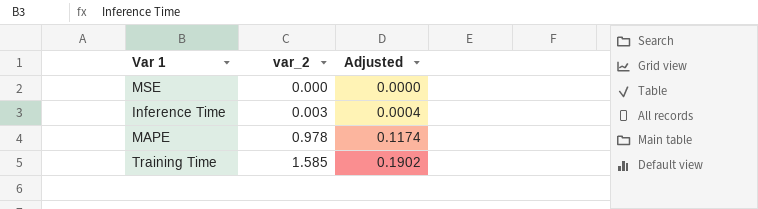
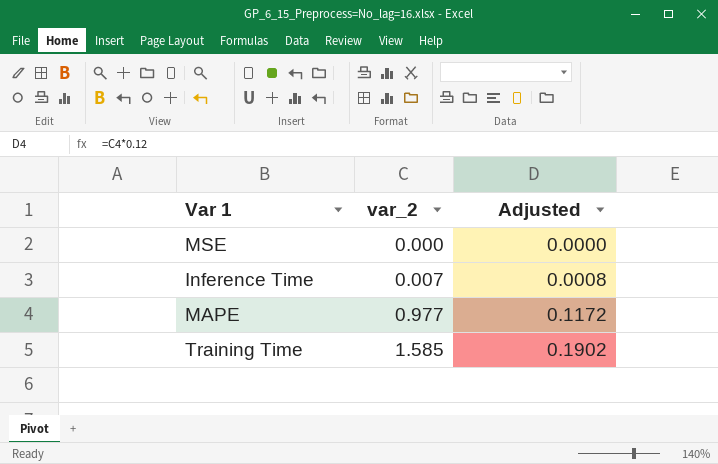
Inference Time | var_2: 0.003 -> 0.007
Inference Time | Adjusted: 0.0004 -> 0.0008
MAPE | var_2: 0.978 -> 0.977
MAPE | Adjusted: 0.1174 -> 0.1172

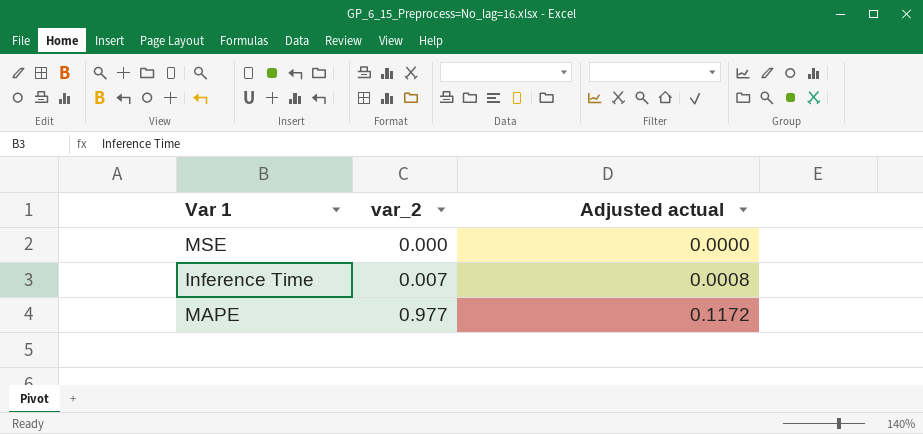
column name: Adjusted -> Adjusted actual
row Training Time: 1.585 | 0.1902 -> none

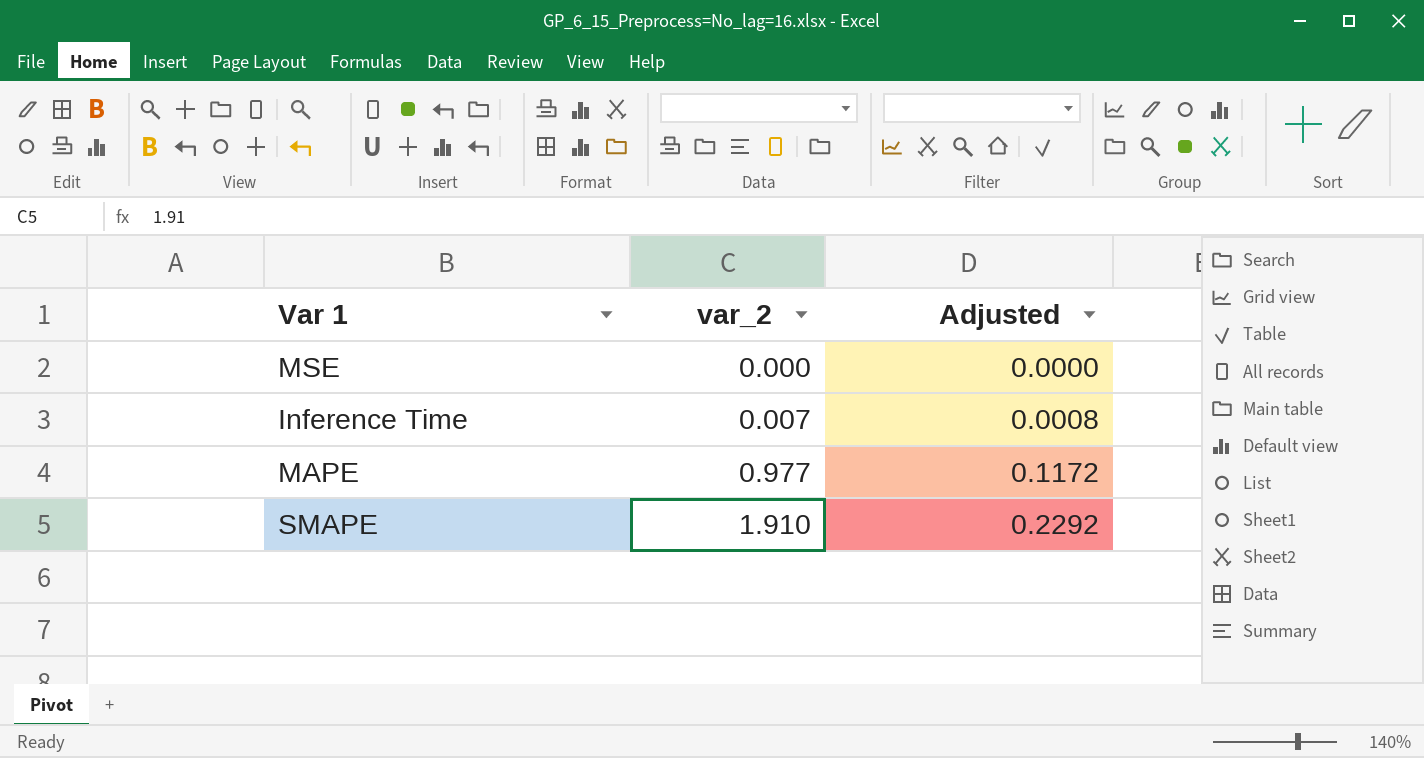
column name: Adjusted actual -> Adjusted
row SMAPE: none -> 1.910 | 0.2292

